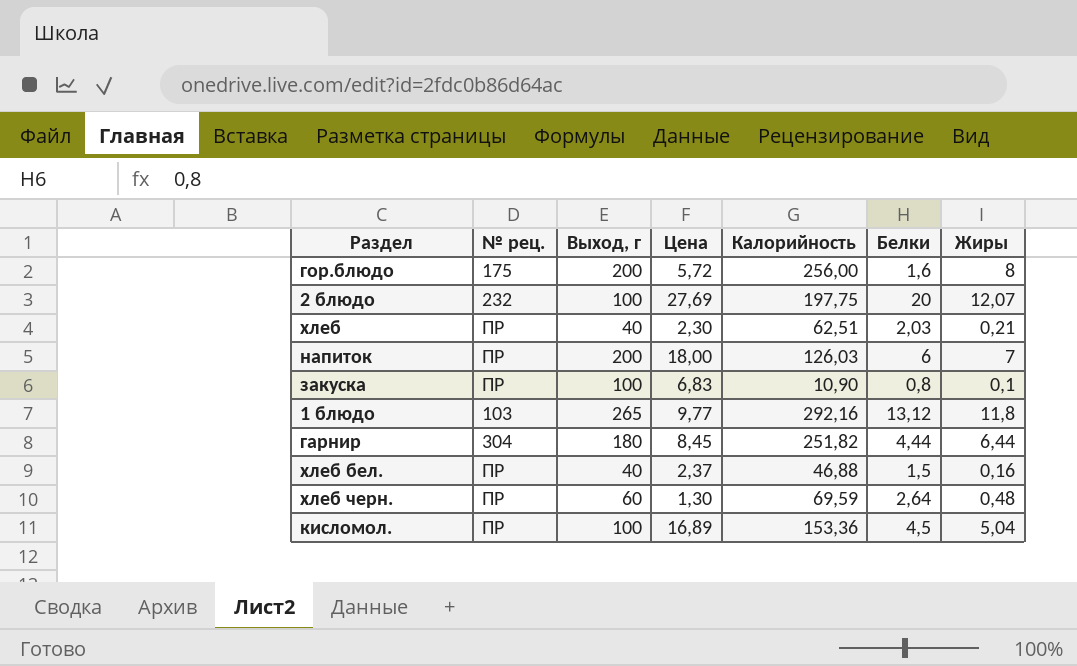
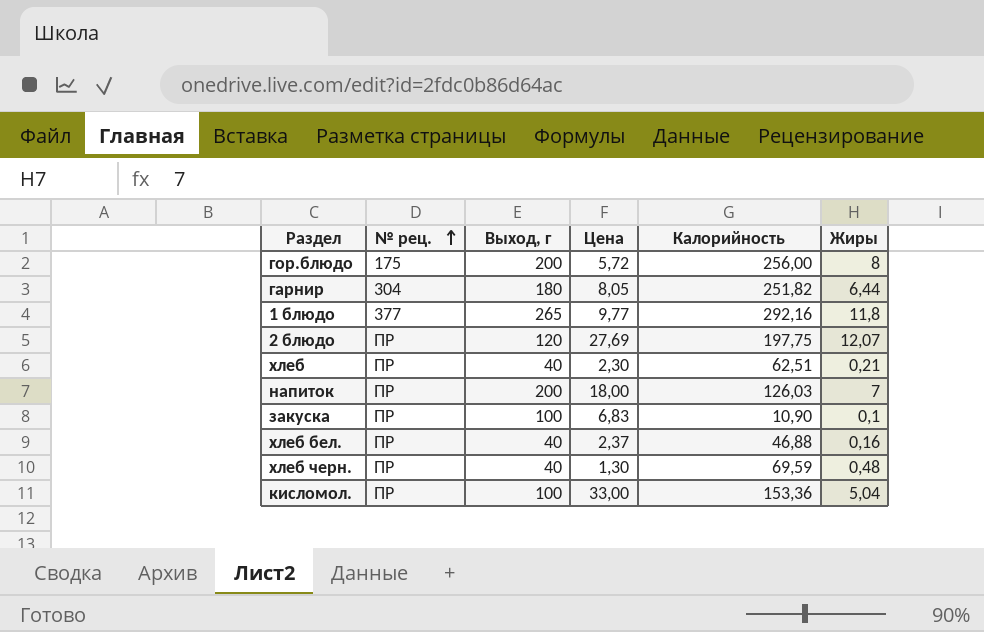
row order: none -> № рец. ascending
column Белки | position: 6 -> none
гарнир | Цена: 8,45 -> 8,05
1 блюдо | № рец.: 103 -> 377
2 блюдо | № рец.: 232 -> ПР
2 блюдо | Выход, г: 100 -> 120
хлеб черн. | Выход, г: 60 -> 40
кисломол. | Цена: 16,89 -> 33,00

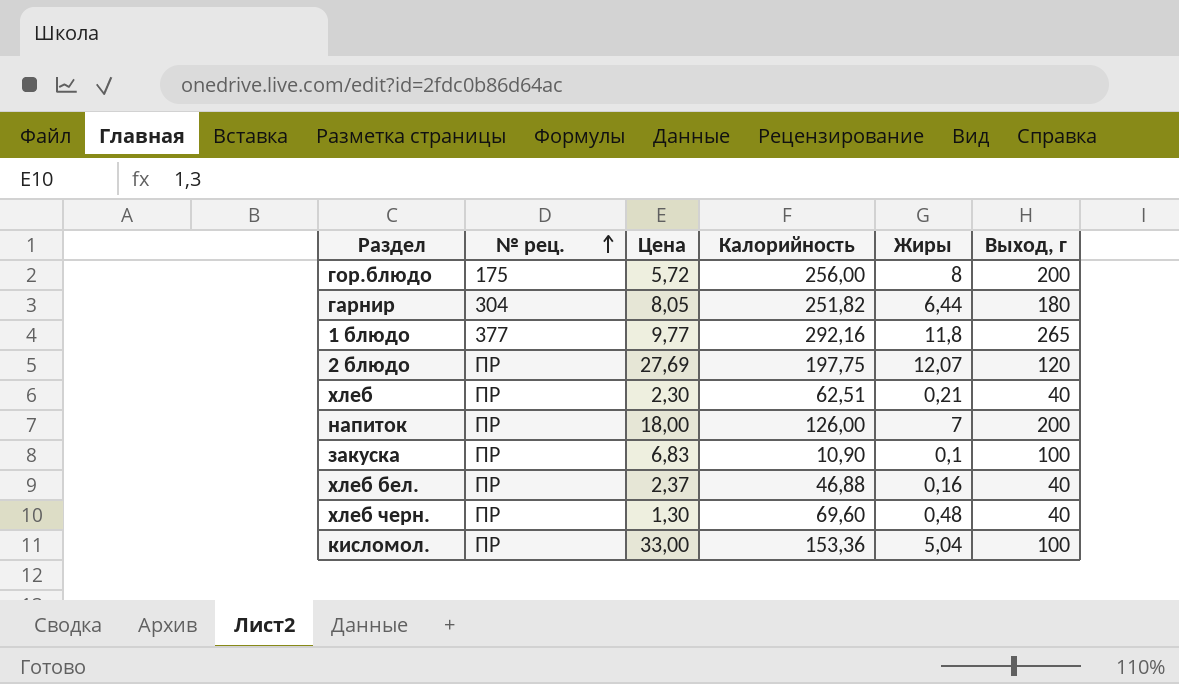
column Выход, г | position: 3 -> 6
напиток | Калорийность: 126,03 -> 126,00
хлеб черн. | Калорийность: 69,59 -> 69,60

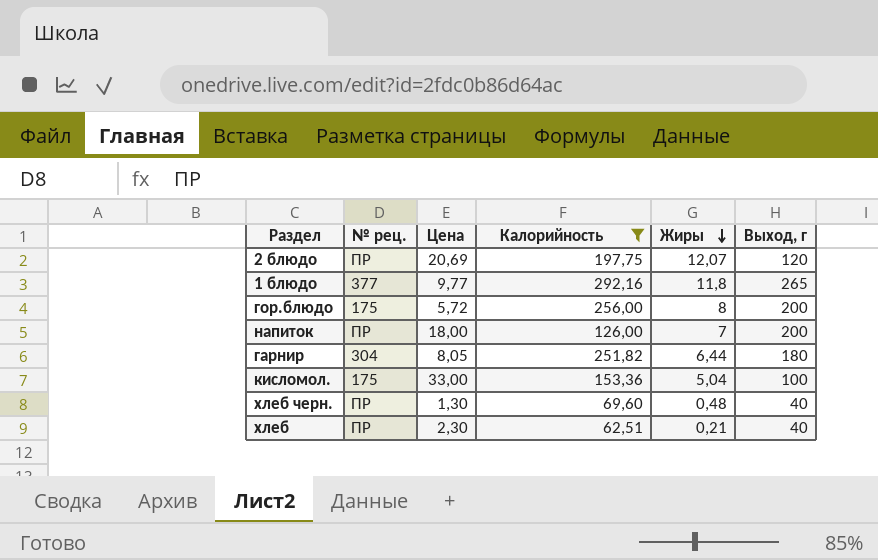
filter: none -> Калорийность >= 62,51
row order: № рец. ascending -> Жиры descending
2 блюдо | Цена: 27,69 -> 20,69
кисломол. | № рец.: ПР -> 175

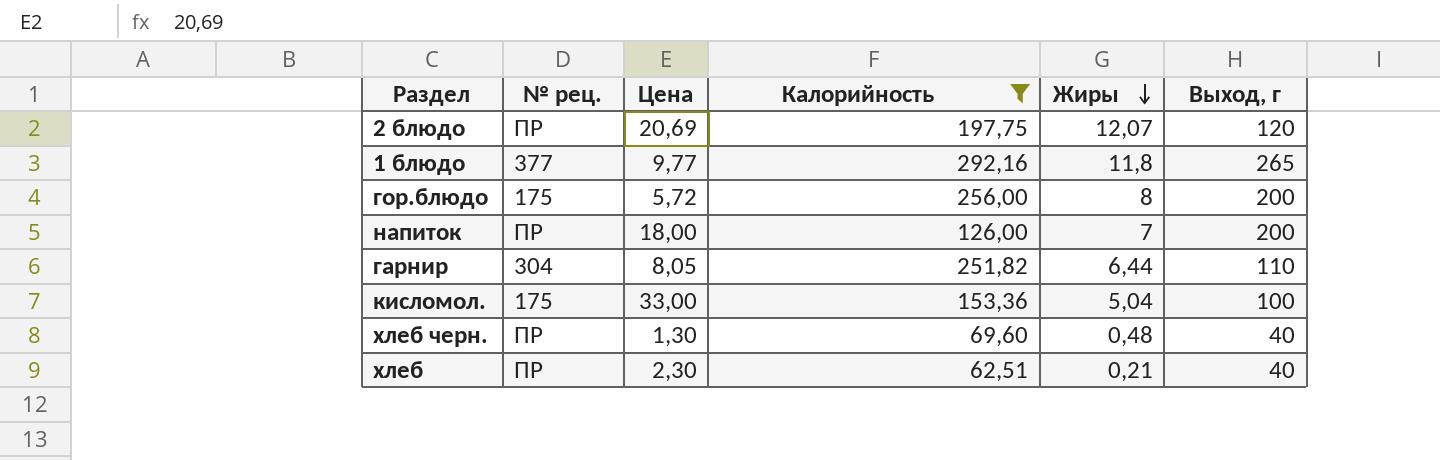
гарнир | Выход, г: 180 -> 110

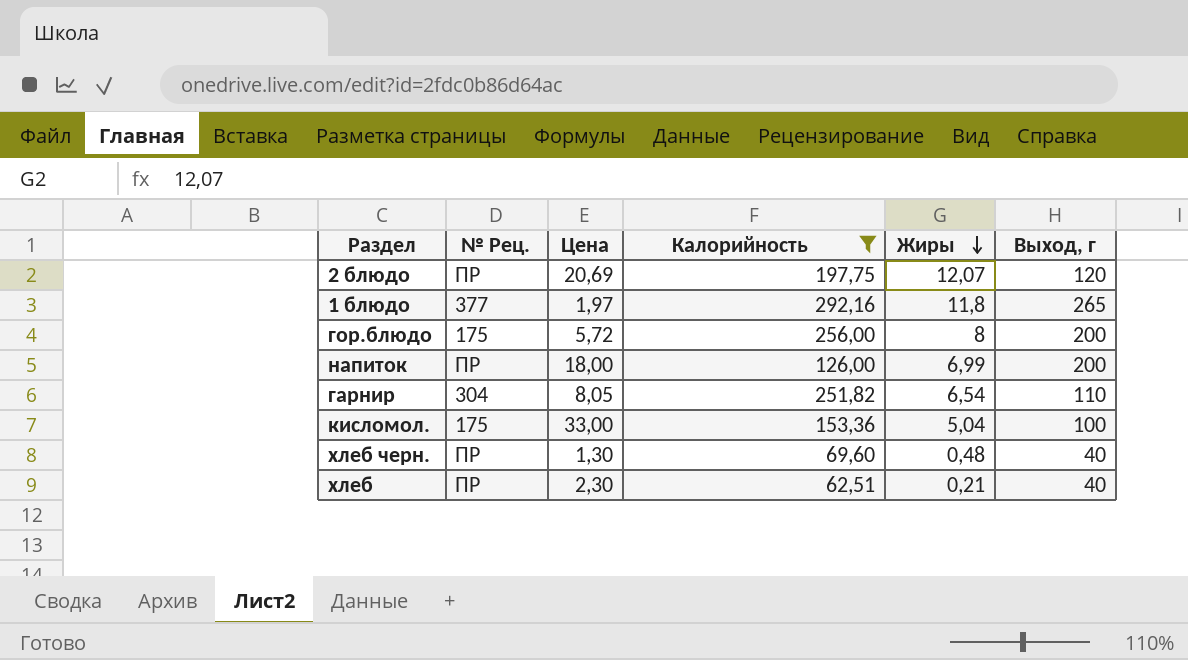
column name: № рец. -> № Рец.
1 блюдо | Цена: 9,77 -> 1,97
напиток | Жиры: 7 -> 6,99
гарнир | Жиры: 6,44 -> 6,54

